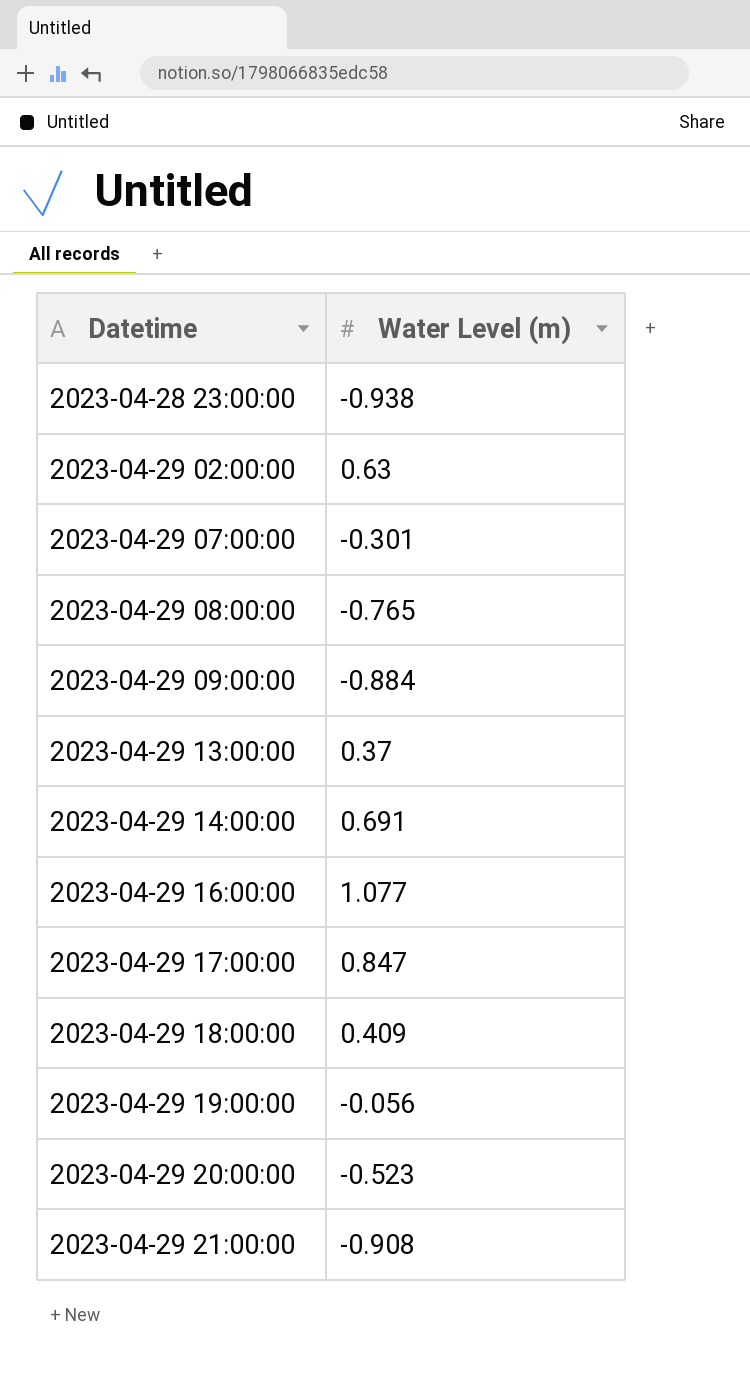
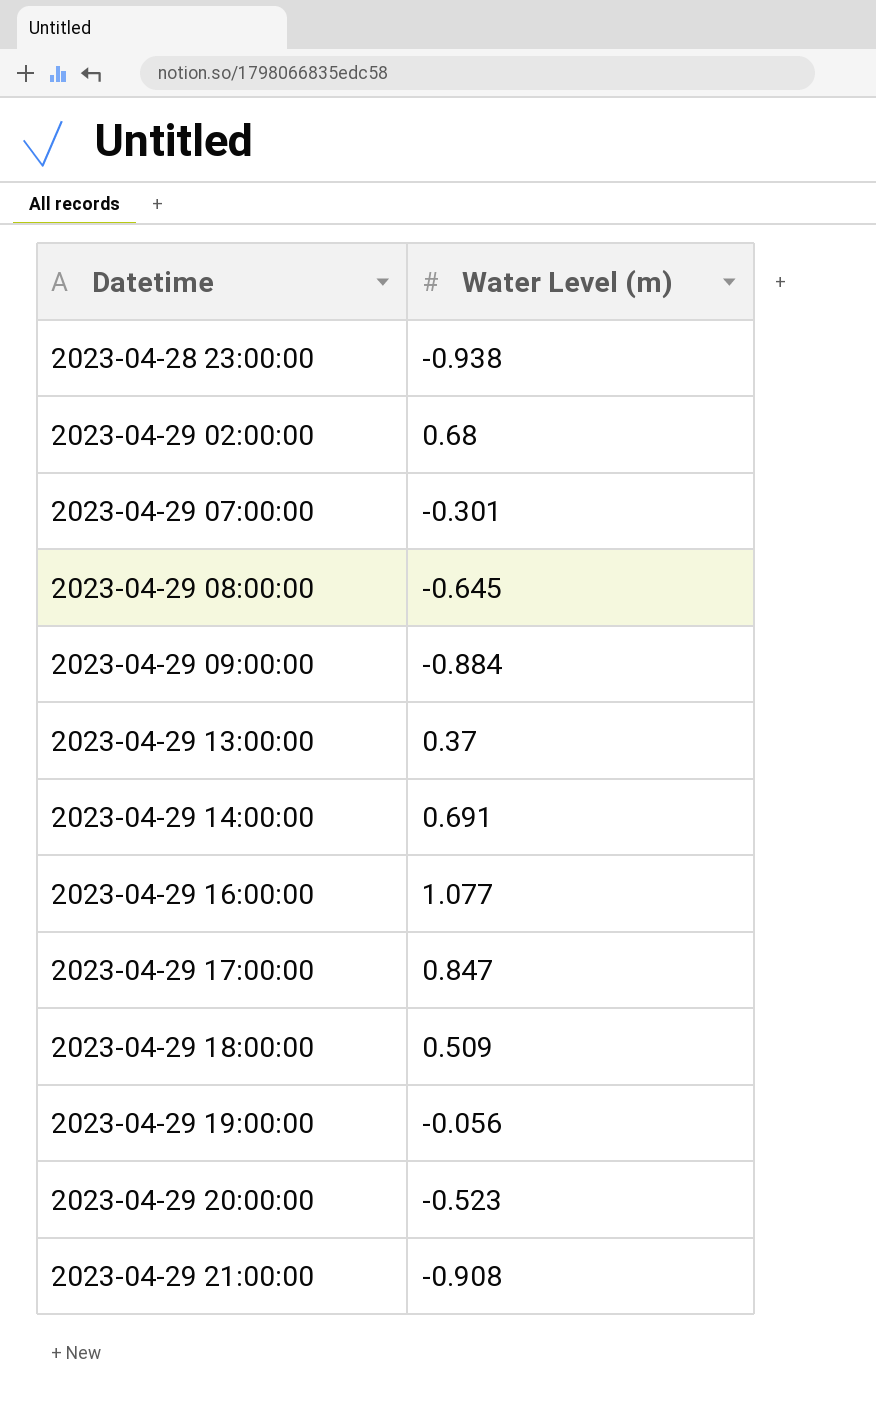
2023-04-29 02:00:00 | Water Level (m): 0.63 -> 0.68
2023-04-29 08:00:00 | Water Level (m): -0.765 -> -0.645
2023-04-29 18:00:00 | Water Level (m): 0.409 -> 0.509

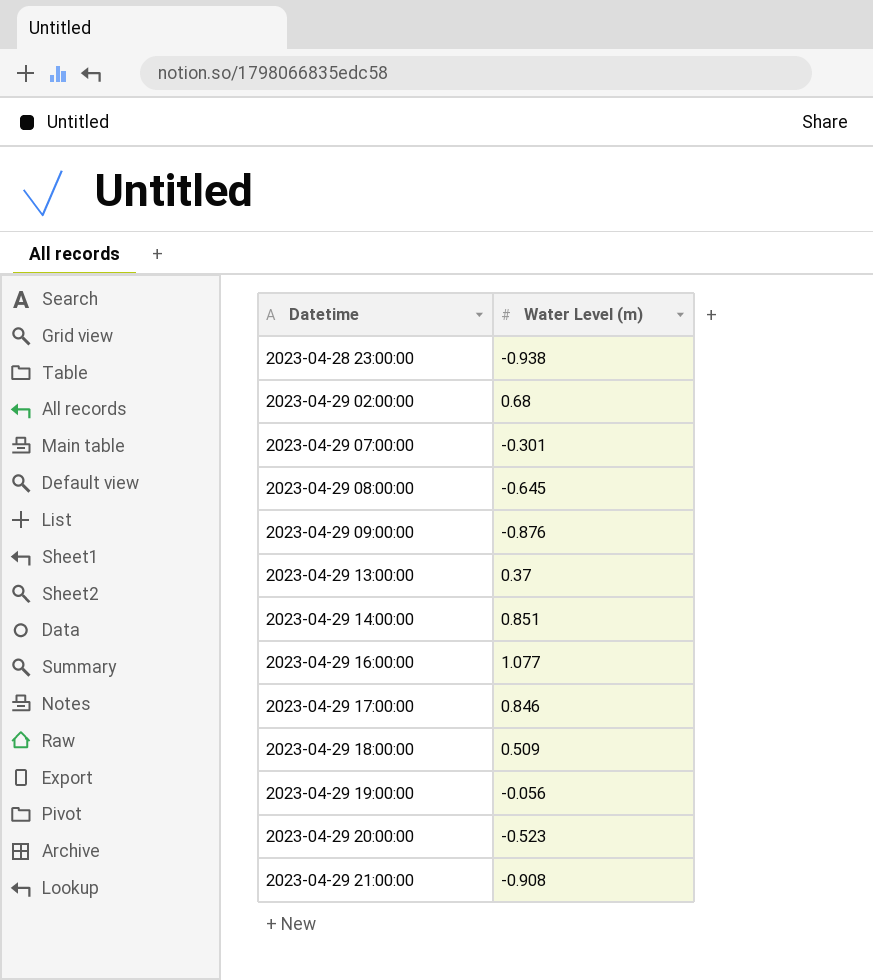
2023-04-29 09:00:00 | Water Level (m): -0.884 -> -0.876
2023-04-29 14:00:00 | Water Level (m): 0.691 -> 0.851
2023-04-29 17:00:00 | Water Level (m): 0.847 -> 0.846

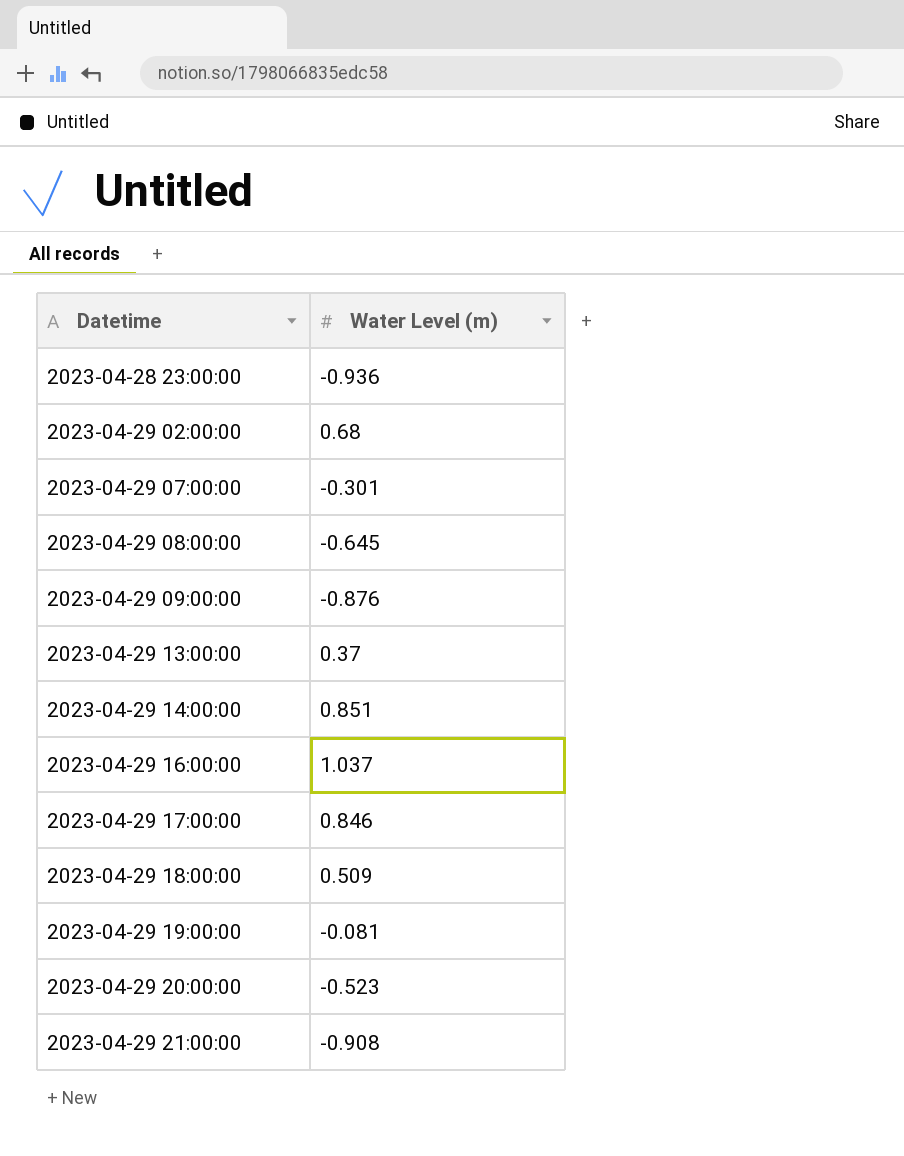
2023-04-28 23:00:00 | Water Level (m): -0.938 -> -0.936
2023-04-29 16:00:00 | Water Level (m): 1.077 -> 1.037
2023-04-29 19:00:00 | Water Level (m): -0.056 -> -0.081

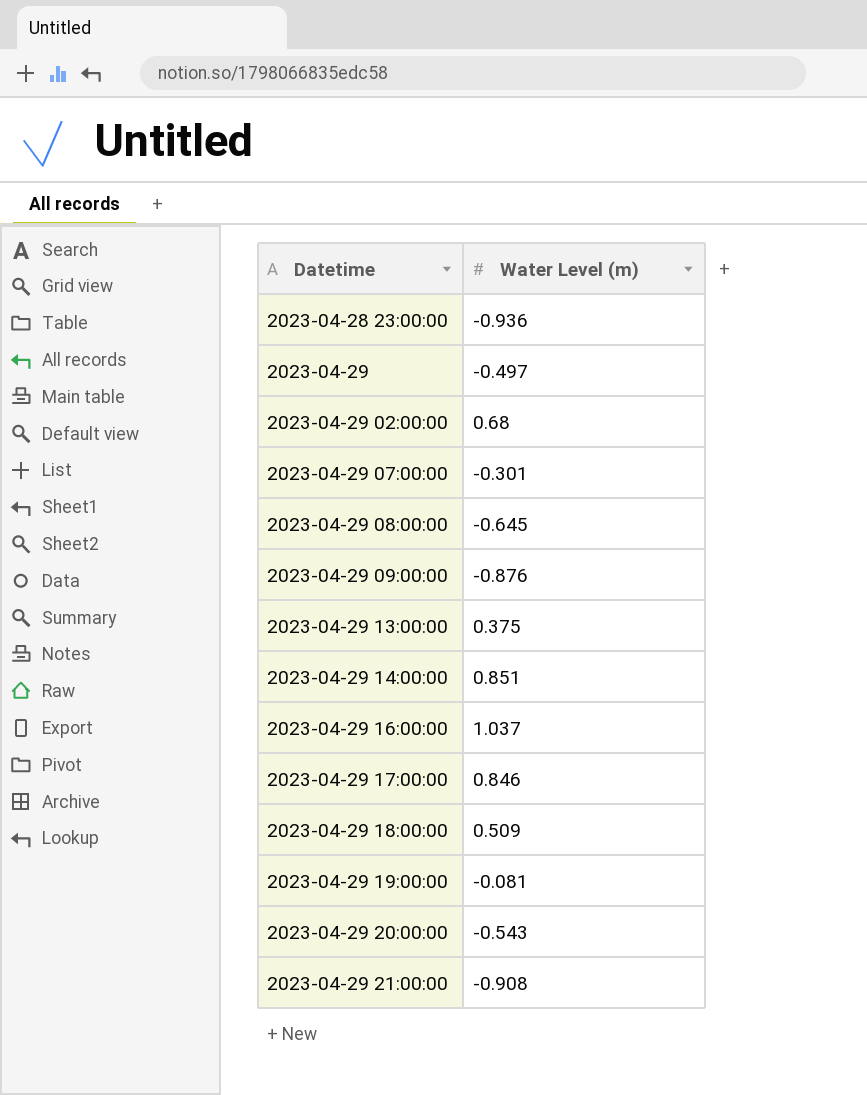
row 2023-04-29: none -> -0.497
2023-04-29 13:00:00 | Water Level (m): 0.37 -> 0.375
2023-04-29 20:00:00 | Water Level (m): -0.523 -> -0.543

